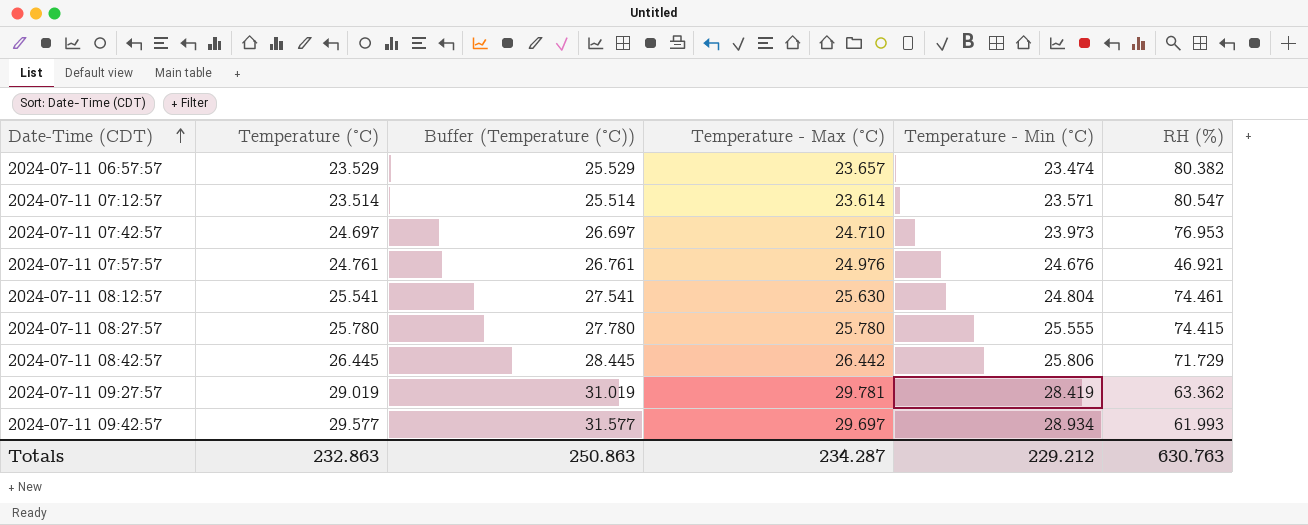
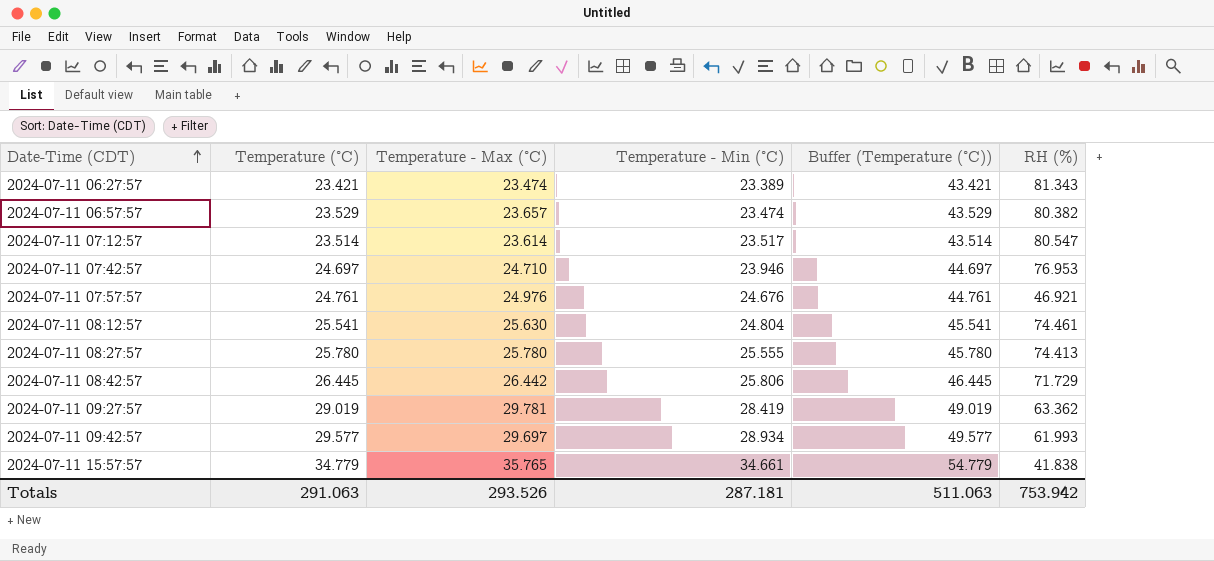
column Buffer (Temperature (°C)) | formula: [Temperature (°C)] + 2 -> [Temperature (°C)] + 20
column Buffer (Temperature (°C)) | position: 3 -> 5
row 2024-07-11 06:27:57: none -> 23.421 | 23.474 | 23.389 | 43.421 | 81.343
2024-07-11 07:12:57 | Temperature - Min (°C): 23.571 -> 23.517
2024-07-11 07:42:57 | Temperature - Min (°C): 23.973 -> 23.946
2024-07-11 08:27:57 | RH (%): 74.415 -> 74.413
row 2024-07-11 15:57:57: none -> 34.779 | 35.765 | 34.661 | 54.779 | 41.838
Totals | Temperature (°C): 232.863 -> 291.063
Totals | Temperature - Max (°C): 234.287 -> 293.526
Totals | Temperature - Min (°C): 229.212 -> 287.181
Totals | Buffer (Temperature (°C)): 250.863 -> 511.063
Totals | RH (%): 630.763 -> 753.942

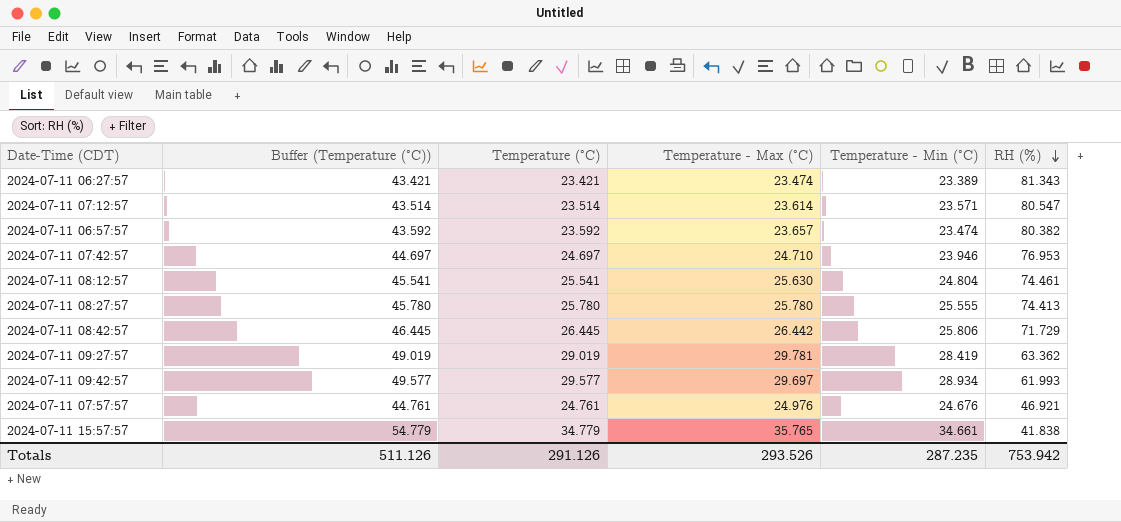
row order: Date-Time (CDT) ascending -> RH (%) descending
column Buffer (Temperature (°C)) | position: 5 -> 2
2024-07-11 07:12:57 | Temperature - Min (°C): 23.517 -> 23.571
2024-07-11 06:57:57 | Buffer (Temperature (°C)): 43.529 -> 43.592
2024-07-11 06:57:57 | Temperature (°C): 23.529 -> 23.592
Totals | Buffer (Temperature (°C)): 511.063 -> 511.126
Totals | Temperature (°C): 291.063 -> 291.126
Totals | Temperature - Min (°C): 287.181 -> 287.235

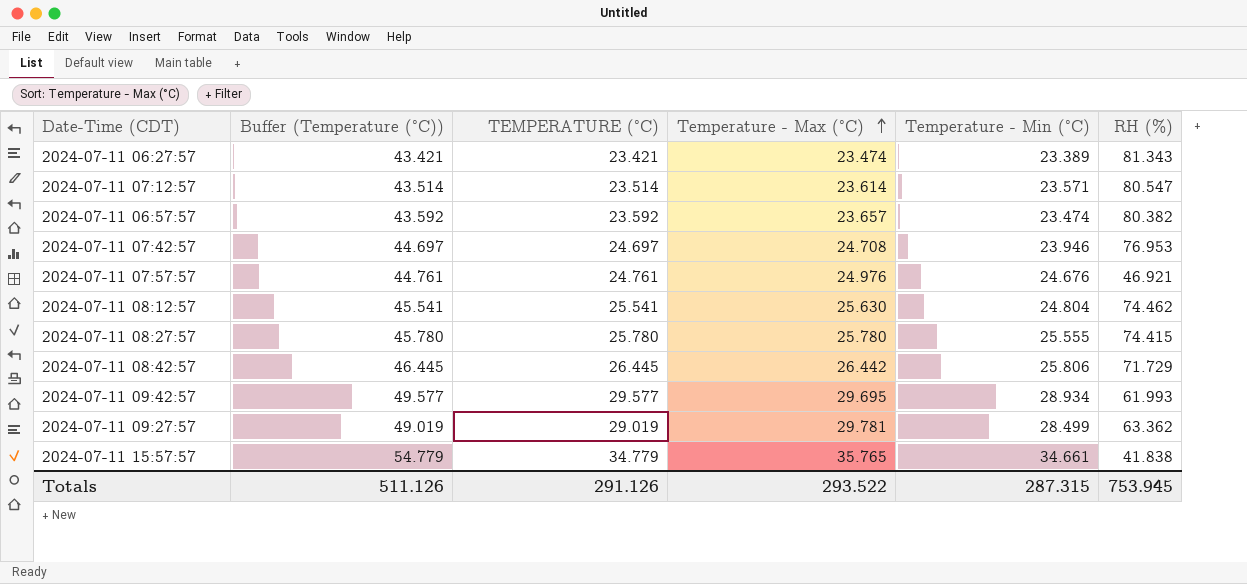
row order: RH (%) descending -> Temperature - Max (°C) ascending
column name: Temperature (°C) -> TEMPERATURE (°C)
2024-07-11 07:42:57 | Temperature - Max (°C): 24.710 -> 24.708
2024-07-11 08:12:57 | RH (%): 74.461 -> 74.462
2024-07-11 08:27:57 | RH (%): 74.413 -> 74.415
2024-07-11 09:42:57 | Temperature - Max (°C): 29.697 -> 29.695
2024-07-11 09:27:57 | Temperature - Min (°C): 28.419 -> 28.499
Totals | Temperature - Max (°C): 293.526 -> 293.522
Totals | Temperature - Min (°C): 287.235 -> 287.315
Totals | RH (%): 753.942 -> 753.945

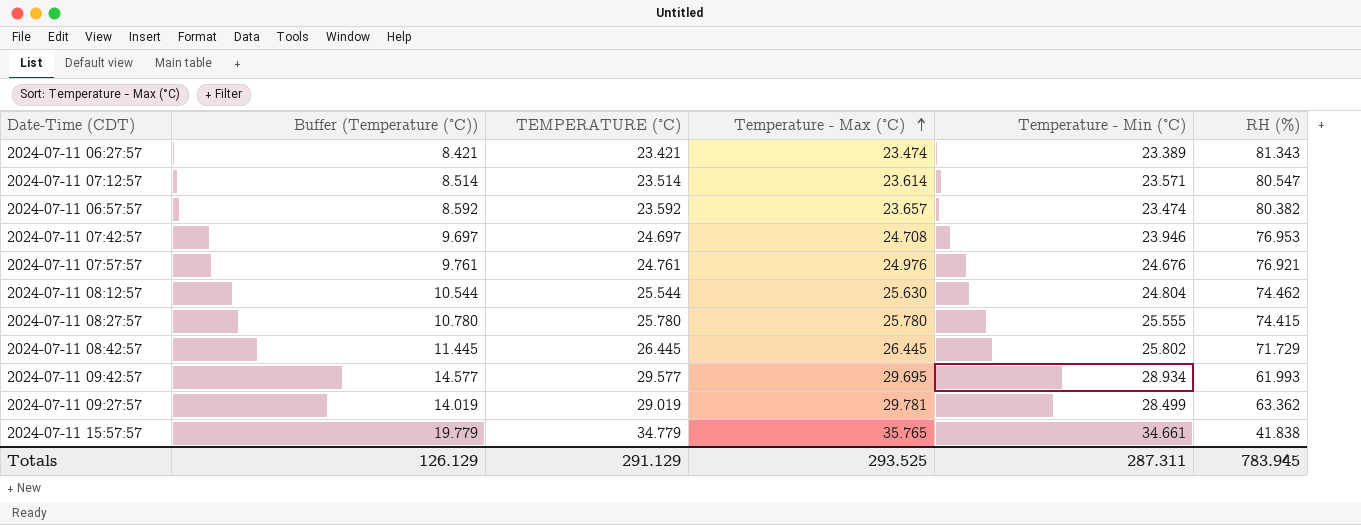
column Buffer (Temperature (°C)) | formula: [TEMPERATURE (°C)] + 20 -> [TEMPERATURE (°C)] - 15
2024-07-11 07:57:57 | RH (%): 46.921 -> 76.921
2024-07-11 08:12:57 | TEMPERATURE (°C): 25.541 -> 25.544
2024-07-11 08:42:57 | Temperature - Max (°C): 26.442 -> 26.445
2024-07-11 08:42:57 | Temperature - Min (°C): 25.806 -> 25.802
Totals | Buffer (Temperature (°C)): 511.126 -> 126.129
Totals | TEMPERATURE (°C): 291.126 -> 291.129
Totals | Temperature - Max (°C): 293.522 -> 293.525
Totals | Temperature - Min (°C): 287.315 -> 287.311
Totals | RH (%): 753.945 -> 783.945

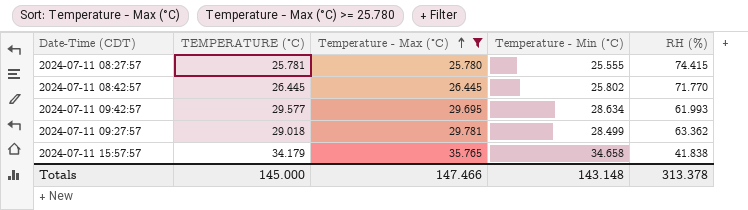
filter: none -> Temperature - Max (°C) >= 25.780
column Buffer (Temperature (°C)) | formula: [TEMPERATURE (°C)] - 15 -> none
2024-07-11 08:27:57 | TEMPERATURE (°C): 25.780 -> 25.781
2024-07-11 08:42:57 | RH (%): 71.729 -> 71.770
2024-07-11 09:42:57 | Temperature - Min (°C): 28.934 -> 28.634
2024-07-11 09:27:57 | TEMPERATURE (°C): 29.019 -> 29.018
2024-07-11 15:57:57 | TEMPERATURE (°C): 34.779 -> 34.179
2024-07-11 15:57:57 | Temperature - Min (°C): 34.661 -> 34.658
Totals | TEMPERATURE (°C): 291.129 -> 145.000
Totals | Temperature - Max (°C): 293.525 -> 147.466
Totals | Temperature - Min (°C): 287.311 -> 143.148
Totals | RH (%): 783.945 -> 313.378

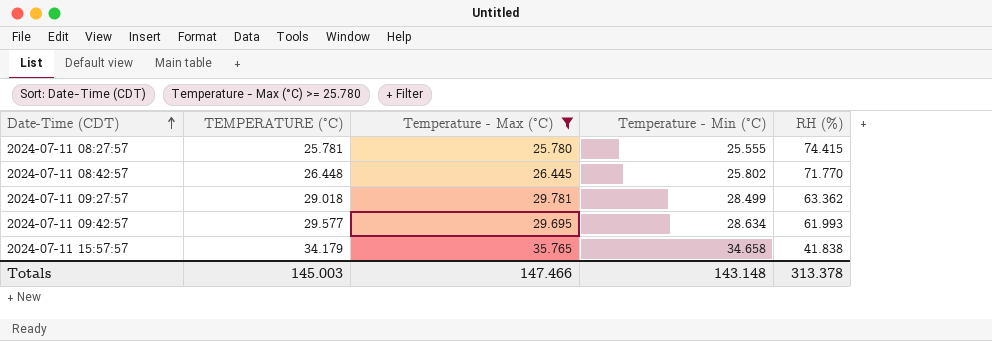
row order: Temperature - Max (°C) ascending -> Date-Time (CDT) ascending
2024-07-11 08:42:57 | TEMPERATURE (°C): 26.445 -> 26.448
Totals | TEMPERATURE (°C): 145.000 -> 145.003

